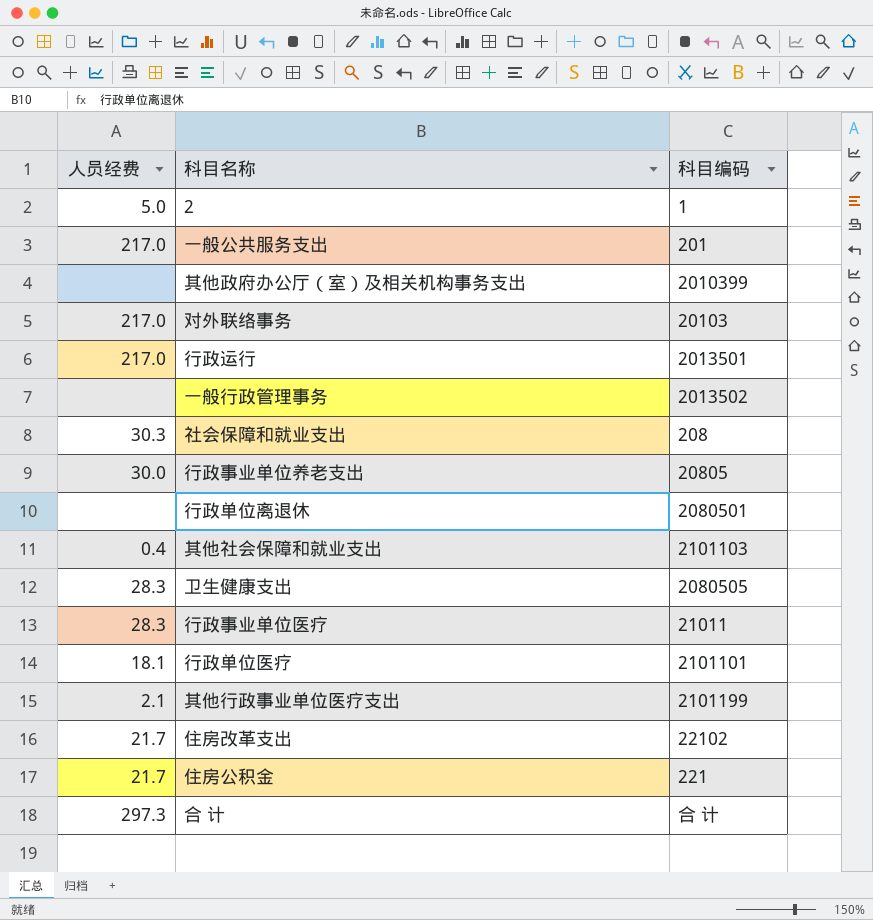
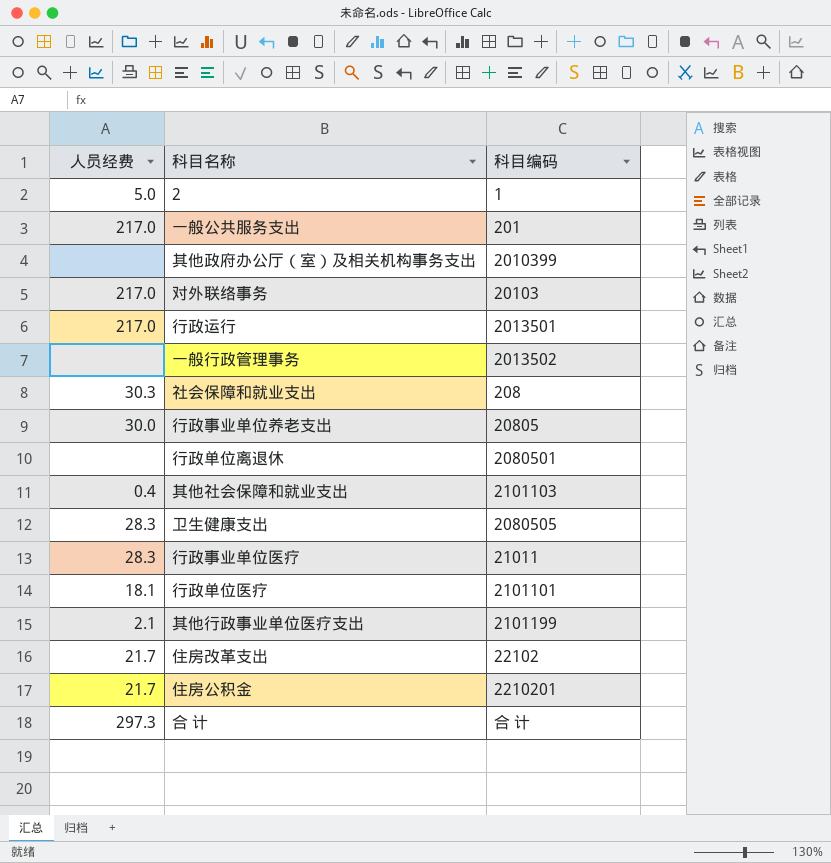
住房公积金 | 科目编码: 221 -> 2210201

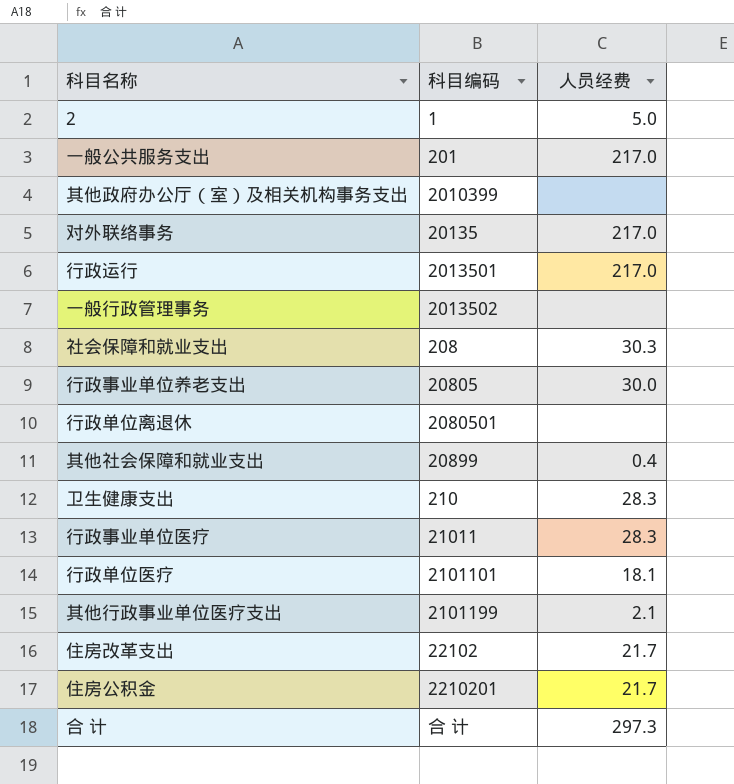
column 人员经费 | position: 1 -> 3
对外联络事务 | 科目编码: 20103 -> 20135
其他社会保障和就业支出 | 科目编码: 2101103 -> 20899
卫生健康支出 | 科目编码: 2080505 -> 210

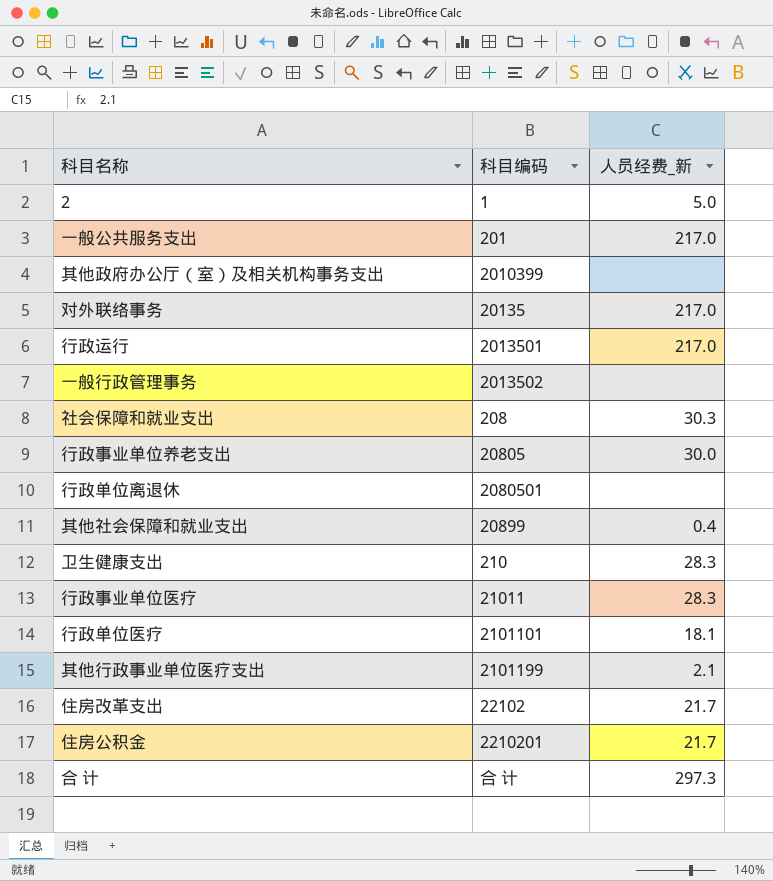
column name: 人员经费 -> 人员经费_新

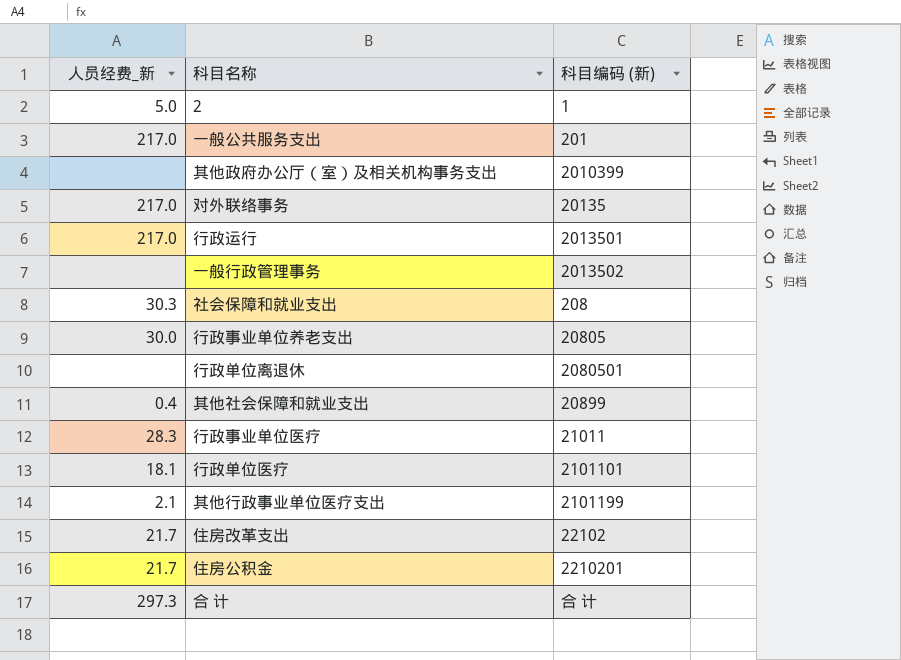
column 人员经费_新 | position: 3 -> 1
column name: 科目编码 -> 科目编码 (新)
row 卫生健康支出: 210 | 28.3 -> none

